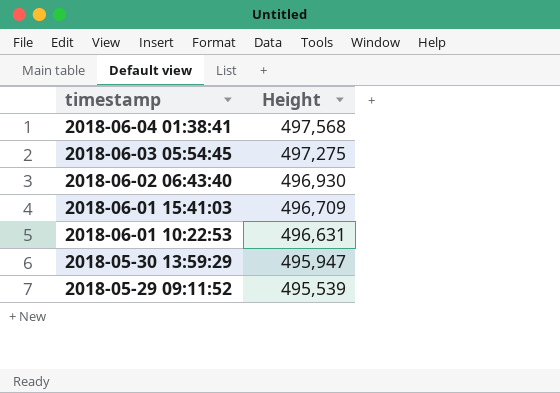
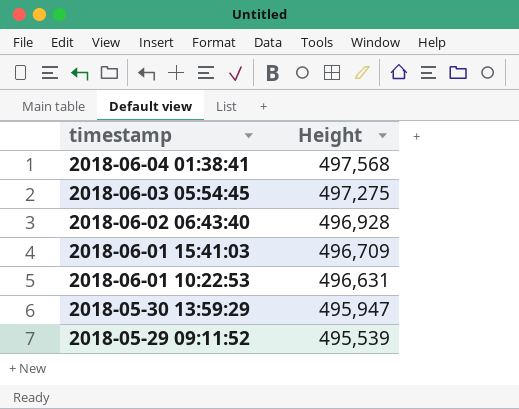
2018-06-02 06:43:40 | Height: 496,930 -> 496,928

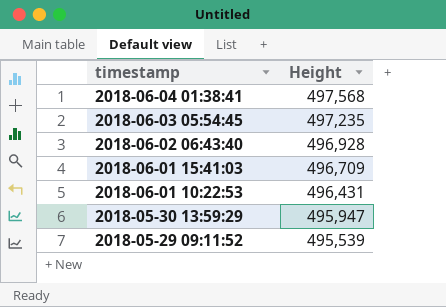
2018-06-03 05:54:45 | Height: 497,275 -> 497,235
2018-06-01 10:22:53 | Height: 496,631 -> 496,431

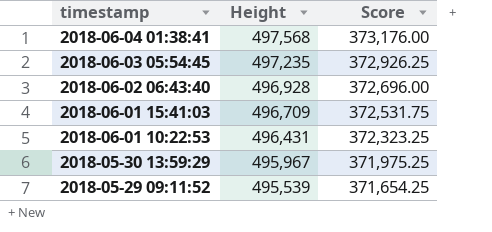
column Score | formula: none -> [Height] * 0.75
2018-05-30 13:59:29 | Height: 495,947 -> 495,967

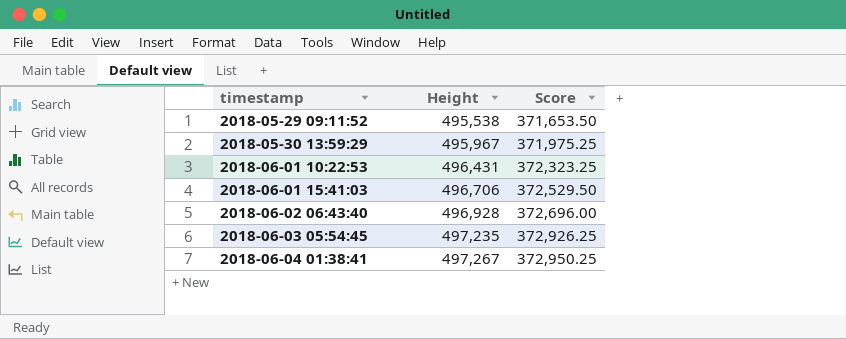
row order: timestamp descending -> timestamp ascending
2018-05-29 09:11:52 | Height: 495,539 -> 495,538
2018-05-29 09:11:52 | Score: 371,654.25 -> 371,653.50
2018-06-01 15:41:03 | Height: 496,709 -> 496,706
2018-06-01 15:41:03 | Score: 372,531.75 -> 372,529.50
2018-06-04 01:38:41 | Height: 497,568 -> 497,267
2018-06-04 01:38:41 | Score: 373,176.00 -> 372,950.25

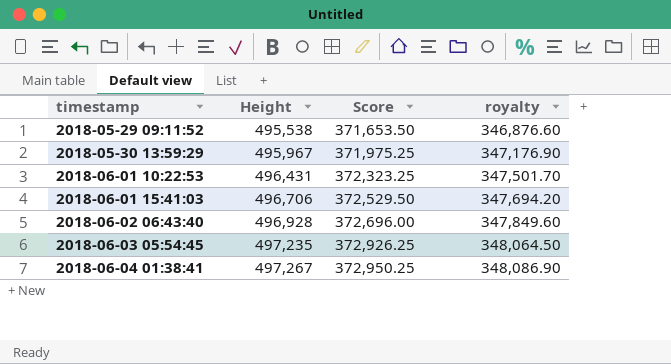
column royalty | formula: none -> [Height] * 0.7

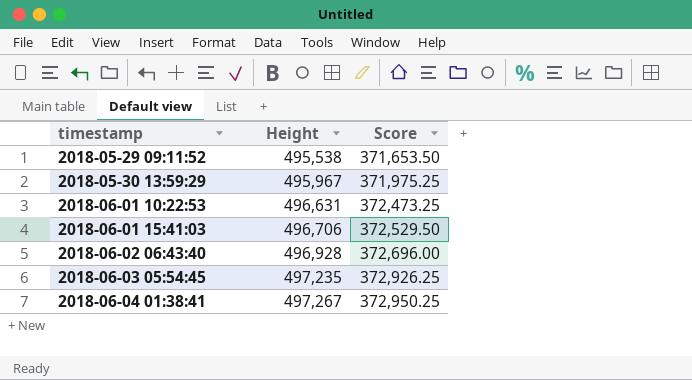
column royalty | formula: [Height] * 0.7 -> none
2018-06-01 10:22:53 | Height: 496,431 -> 496,631
2018-06-01 10:22:53 | Score: 372,323.25 -> 372,473.25

